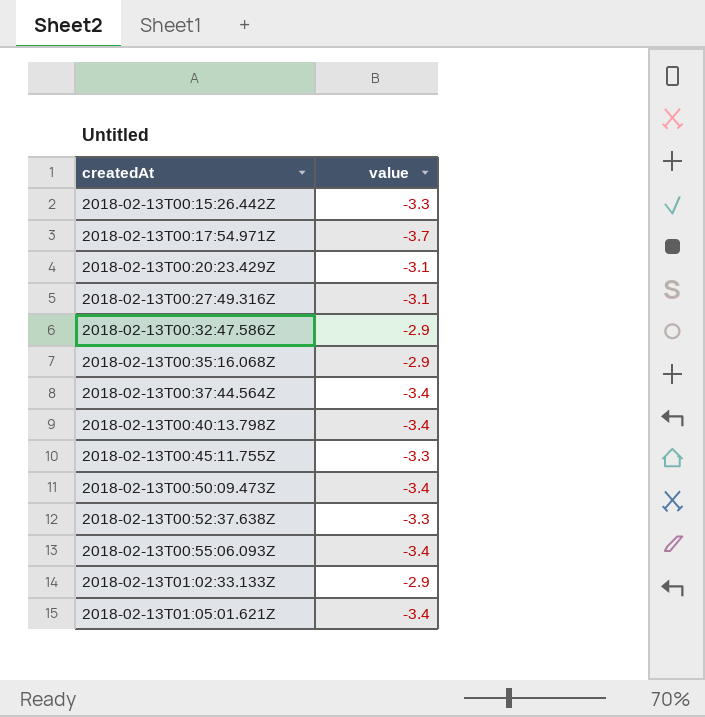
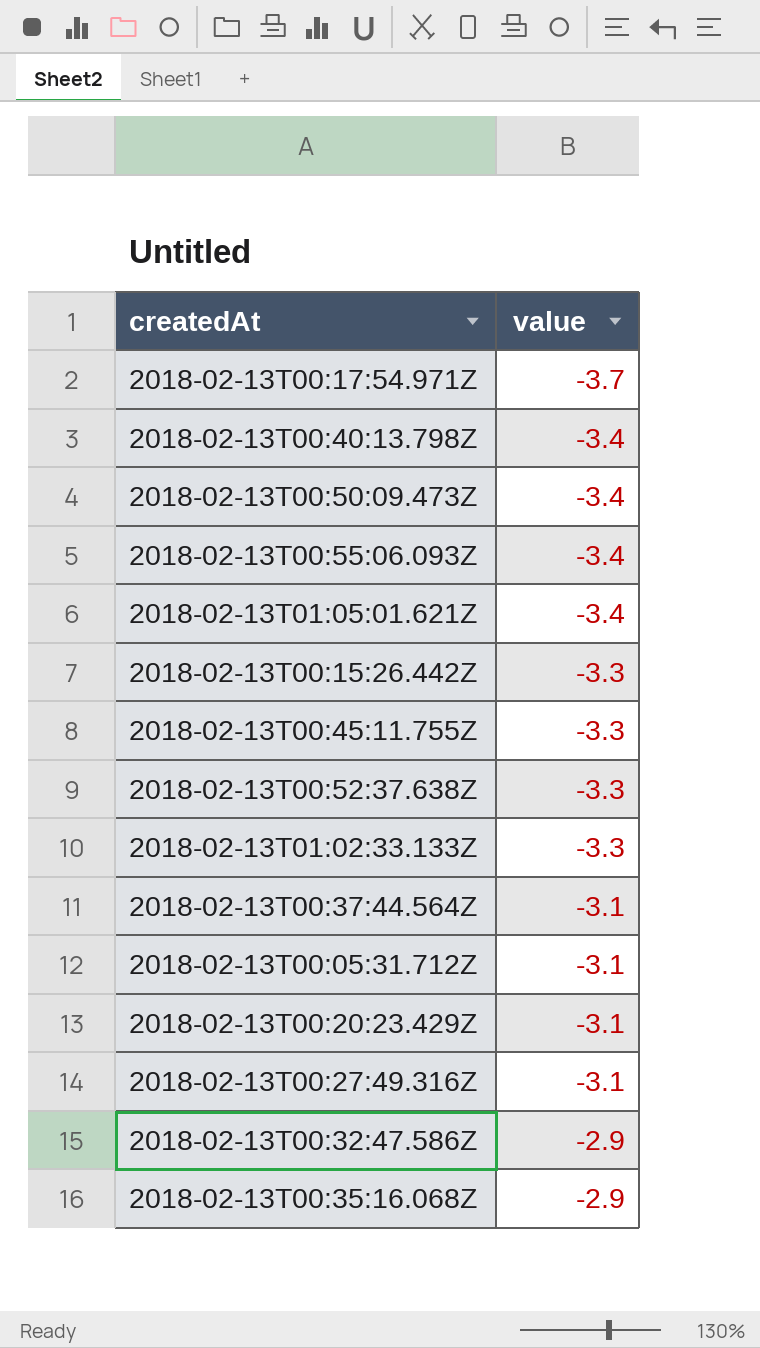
row order: createdAt ascending -> value ascending
2018-02-13T01:02:33.133Z | value: -2.9 -> -3.3
2018-02-13T00:37:44.564Z | value: -3.4 -> -3.1
row 2018-02-13T00:05:31.712Z: none -> -3.1

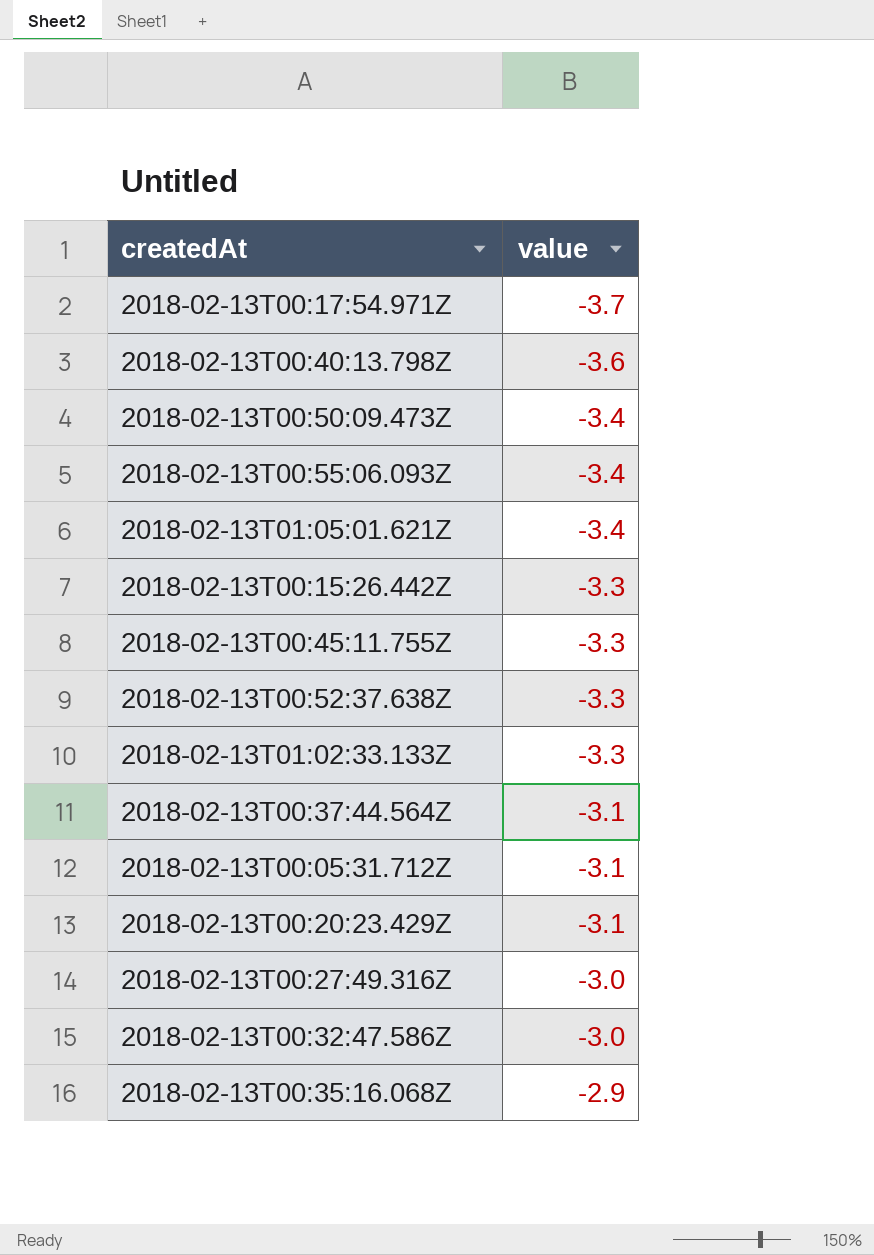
2018-02-13T00:40:13.798Z | value: -3.4 -> -3.6
2018-02-13T00:27:49.316Z | value: -3.1 -> -3.0
2018-02-13T00:32:47.586Z | value: -2.9 -> -3.0

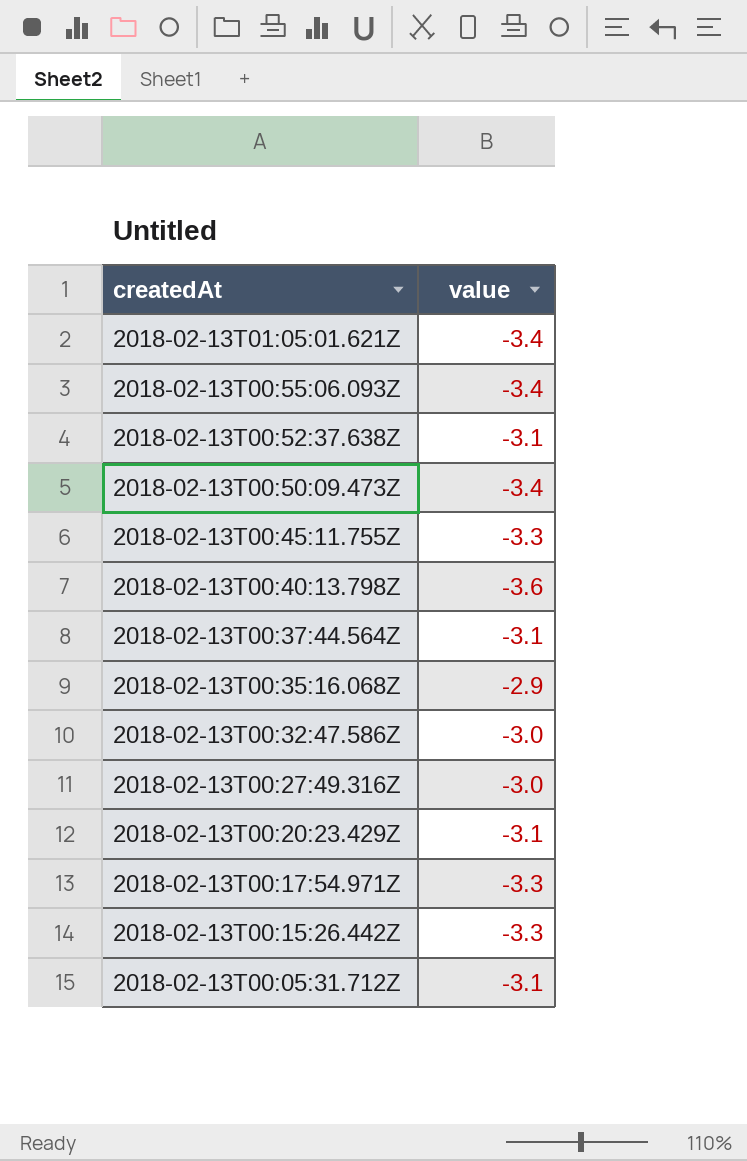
row order: value ascending -> createdAt descending
row 2018-02-13T01:02:33.133Z: -3.3 -> none
2018-02-13T00:52:37.638Z | value: -3.3 -> -3.1
2018-02-13T00:17:54.971Z | value: -3.7 -> -3.3

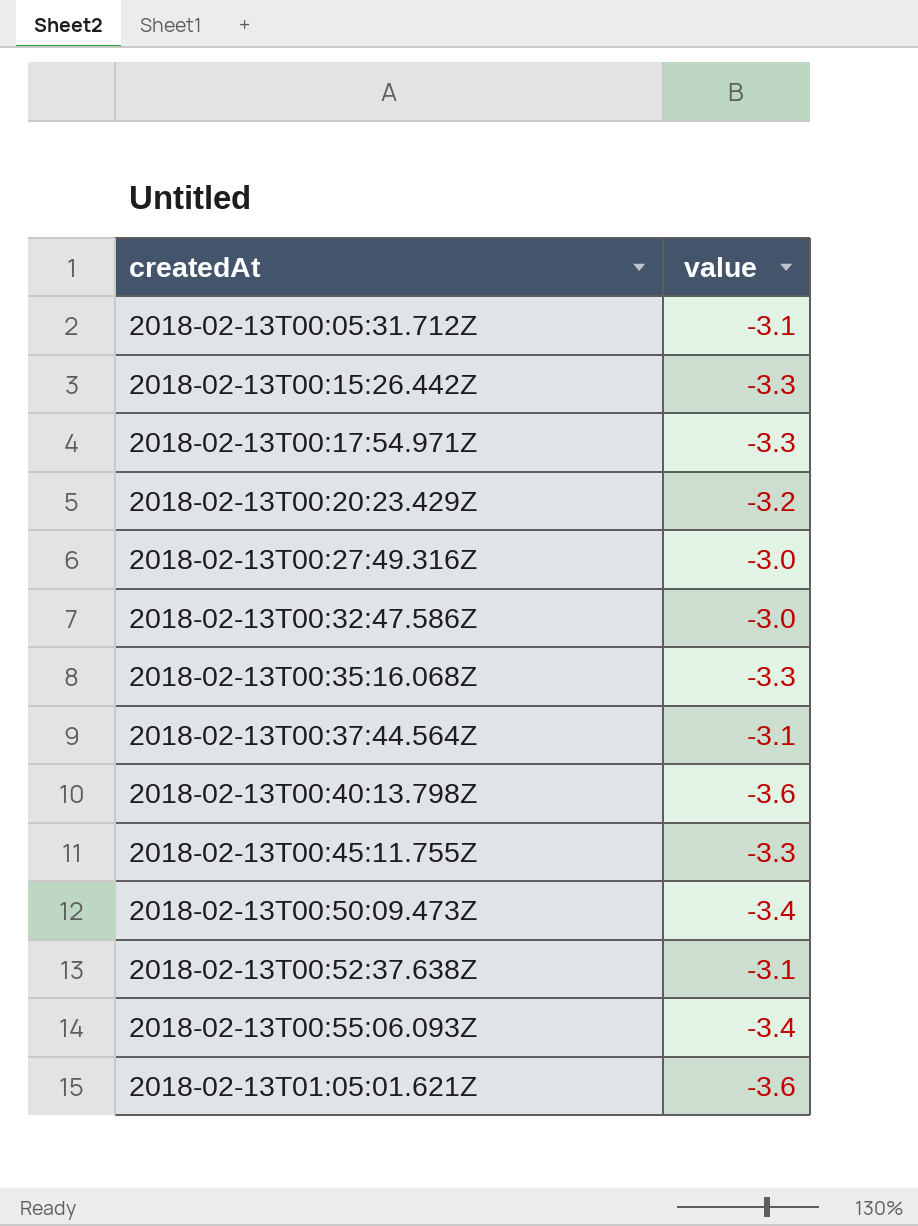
row order: createdAt descending -> createdAt ascending
2018-02-13T00:20:23.429Z | value: -3.1 -> -3.2
2018-02-13T00:35:16.068Z | value: -2.9 -> -3.3
2018-02-13T01:05:01.621Z | value: -3.4 -> -3.6

